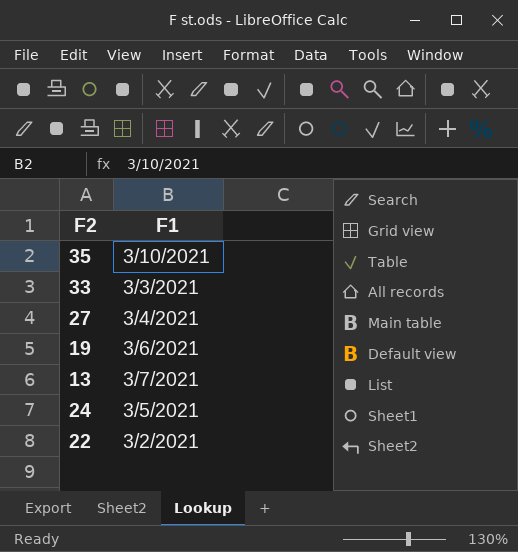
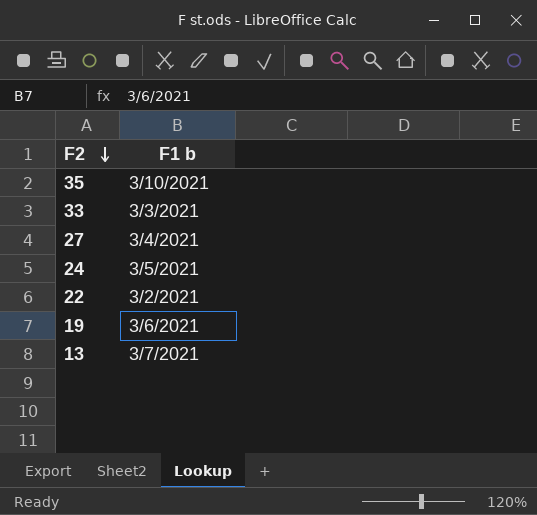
row order: none -> F2 descending
column name: F1 -> F1 b

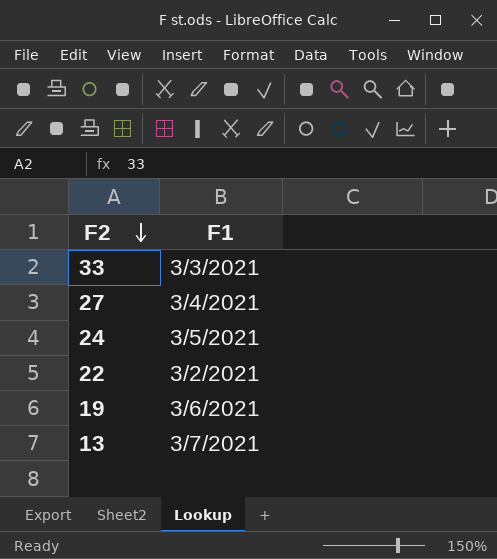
column name: F1 b -> F1
row 35: 3/10/2021 -> none

